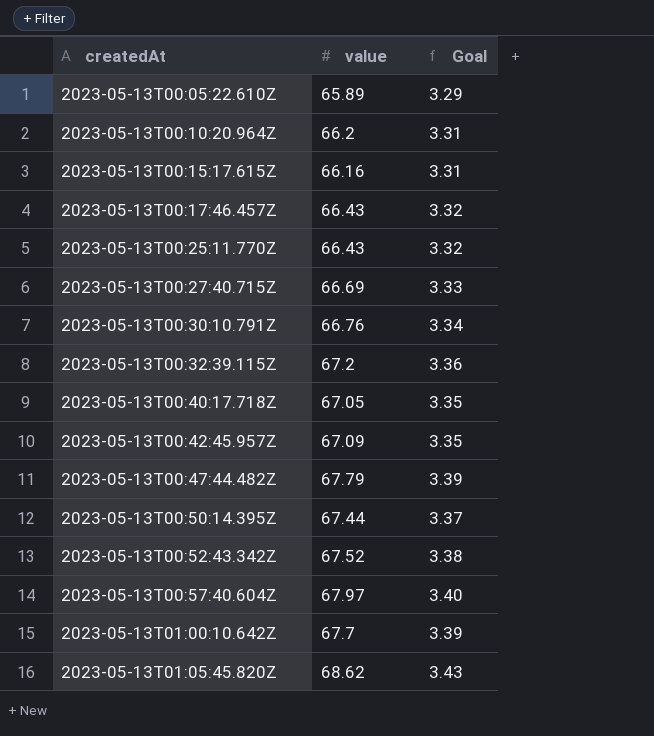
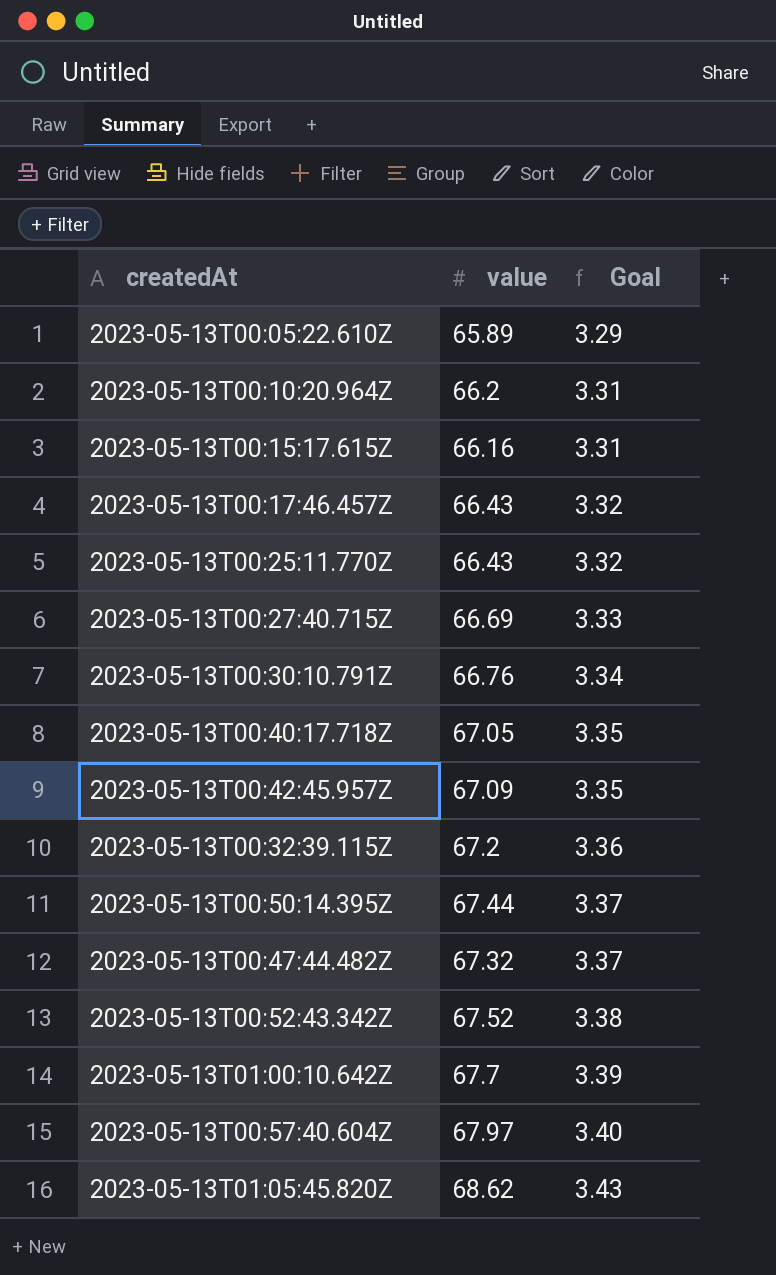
row order: createdAt ascending -> Goal ascending
2023-05-13T00:47:44.482Z | value: 67.79 -> 67.32
2023-05-13T00:47:44.482Z | Goal: 3.39 -> 3.37

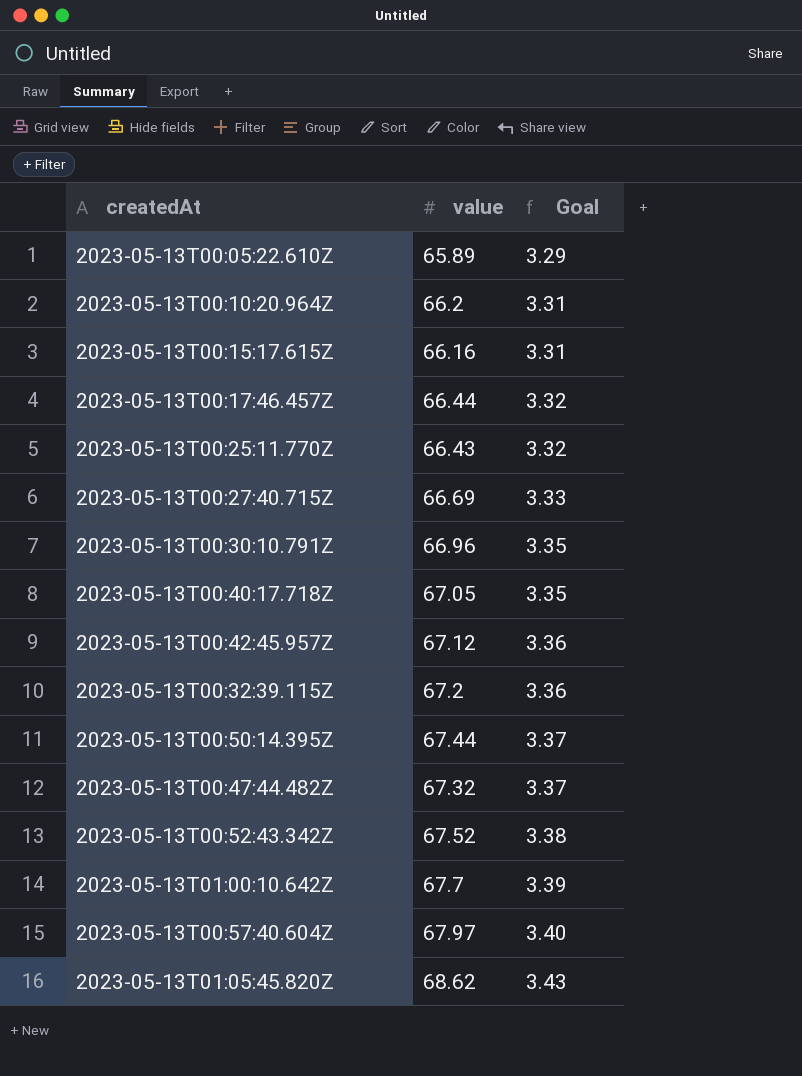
2023-05-13T00:17:46.457Z | value: 66.43 -> 66.44
2023-05-13T00:30:10.791Z | value: 66.76 -> 66.96
2023-05-13T00:30:10.791Z | Goal: 3.34 -> 3.35
2023-05-13T00:42:45.957Z | value: 67.09 -> 67.12
2023-05-13T00:42:45.957Z | Goal: 3.35 -> 3.36

